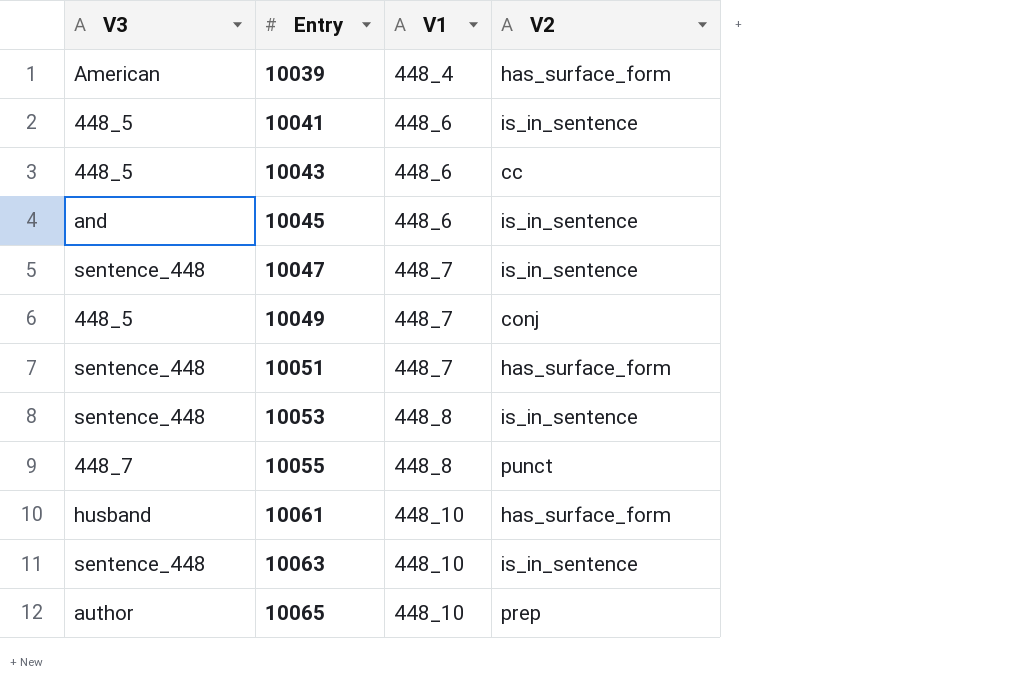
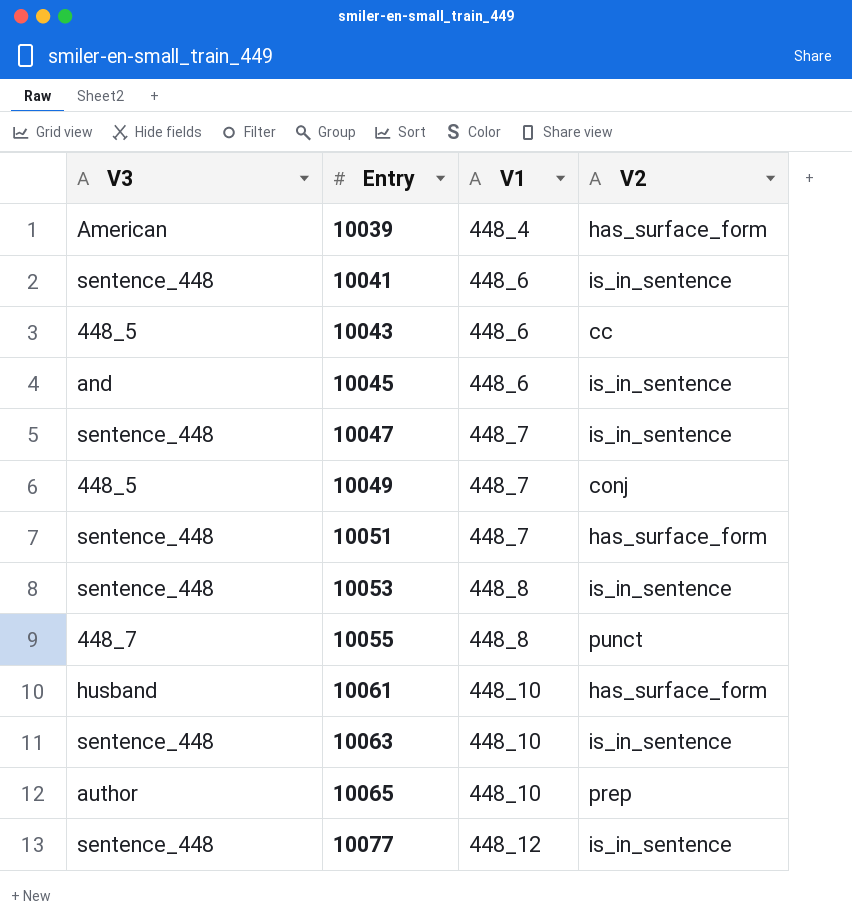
10041 | V3: 448_5 -> sentence_448
row 10077: none -> sentence_448 | 448_12 | is_in_sentence

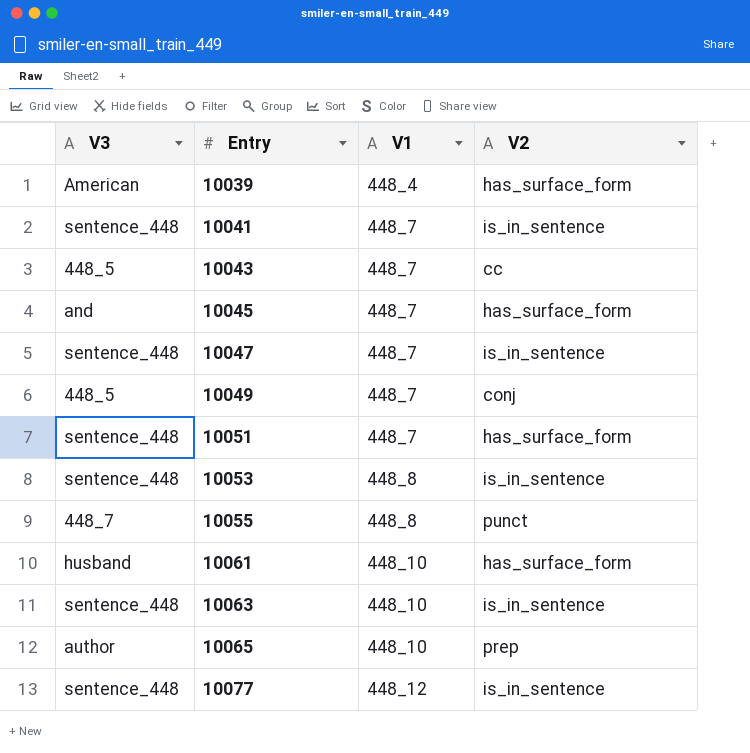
10041 | V1: 448_6 -> 448_7
10043 | V1: 448_6 -> 448_7
10045 | V1: 448_6 -> 448_7
10045 | V2: is_in_sentence -> has_surface_form

